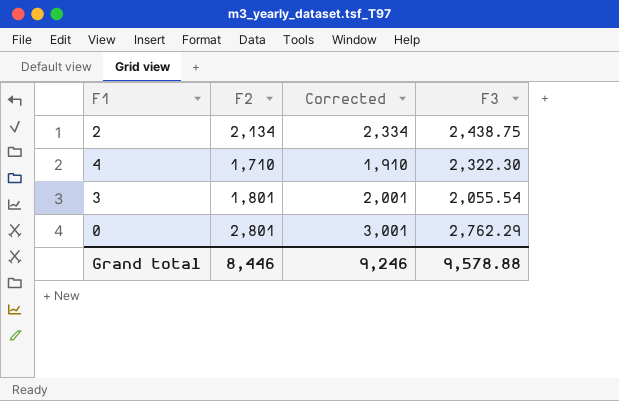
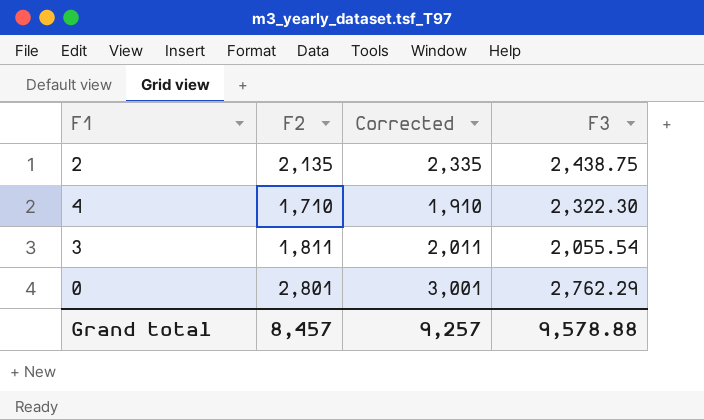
2 | F2: 2,134 -> 2,135
2 | Corrected: 2,334 -> 2,335
3 | F2: 1,801 -> 1,811
3 | Corrected: 2,001 -> 2,011
Grand total | F2: 8,446 -> 8,457
Grand total | Corrected: 9,246 -> 9,257

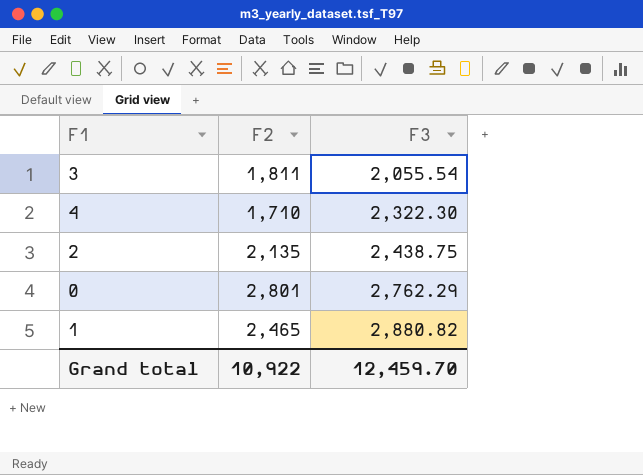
row order: none -> F3 ascending
column Corrected | formula: [F2] + 200 -> none
row 1: none -> 2,465 | 2,880.82
Grand total | F2: 8,457 -> 10,922
Grand total | F3: 9,578.88 -> 12,459.70

